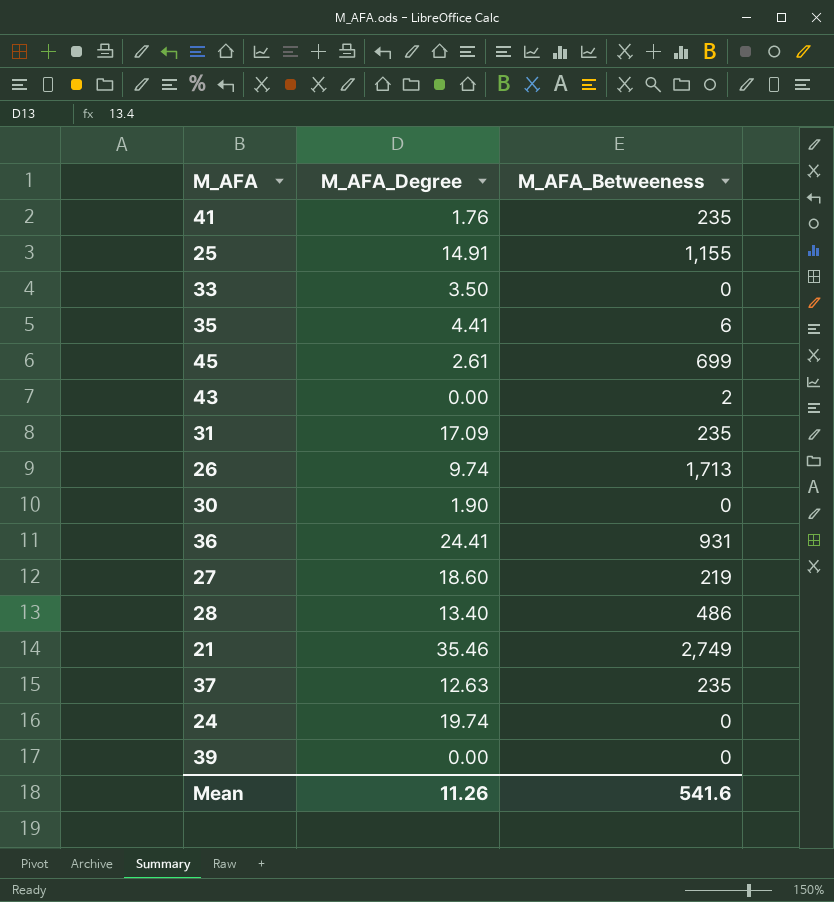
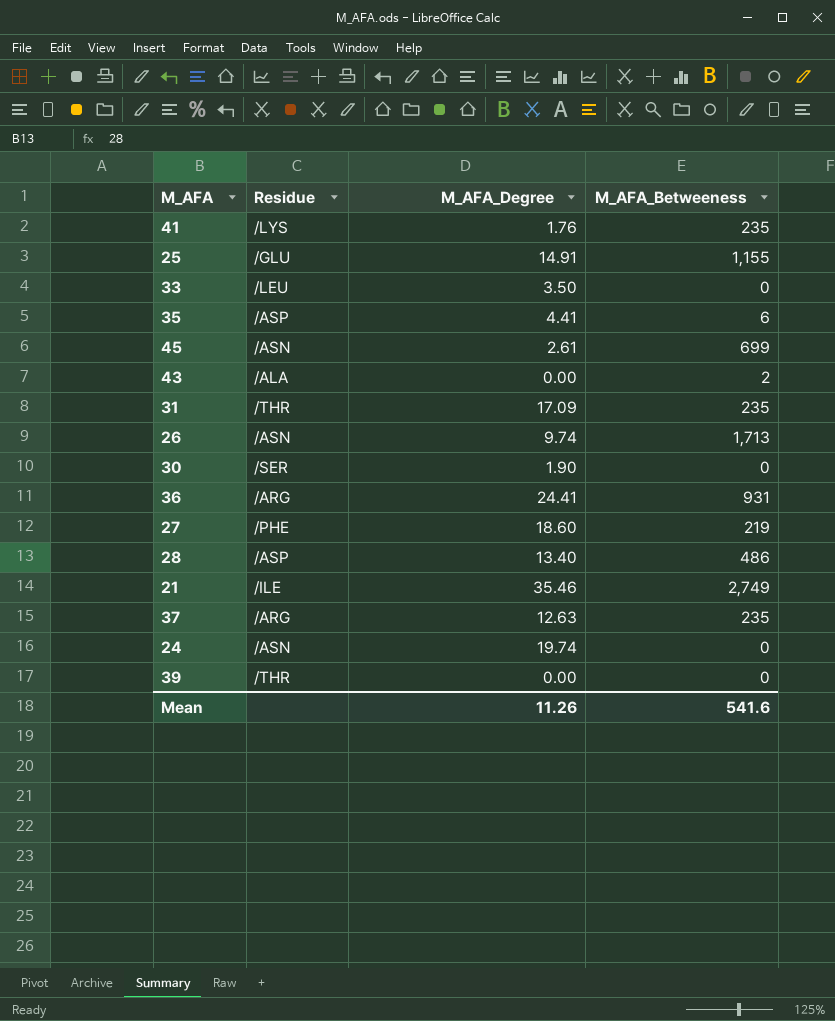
column Residue | position: none -> 2

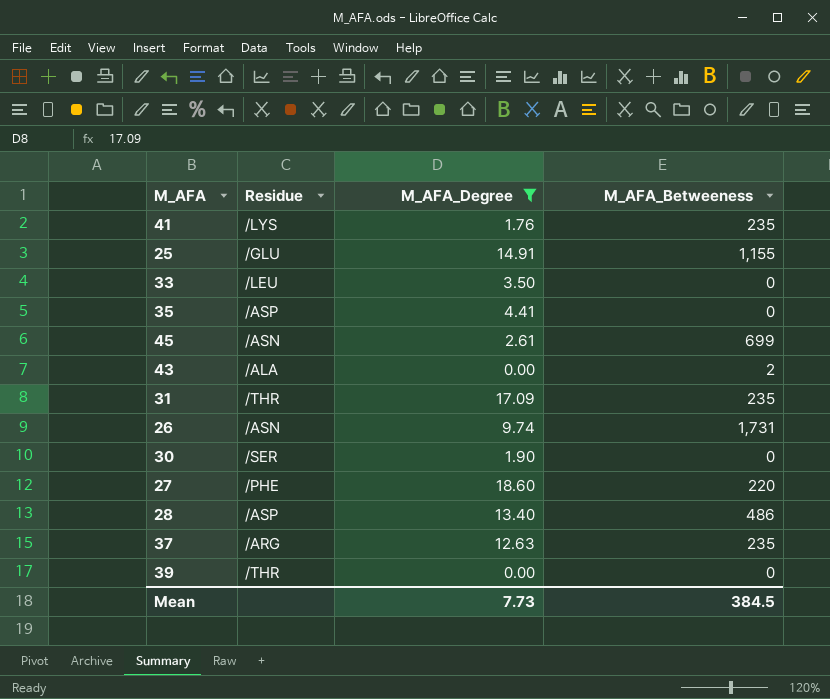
filter: none -> M_AFA_Degree <= 18.60
35 | M_AFA_Betweeness: 6 -> 0
26 | M_AFA_Betweeness: 1,713 -> 1,731
27 | M_AFA_Betweeness: 219 -> 220
Mean | M_AFA_Degree: 11.26 -> 7.73
Mean | M_AFA_Betweeness: 541.6 -> 384.5

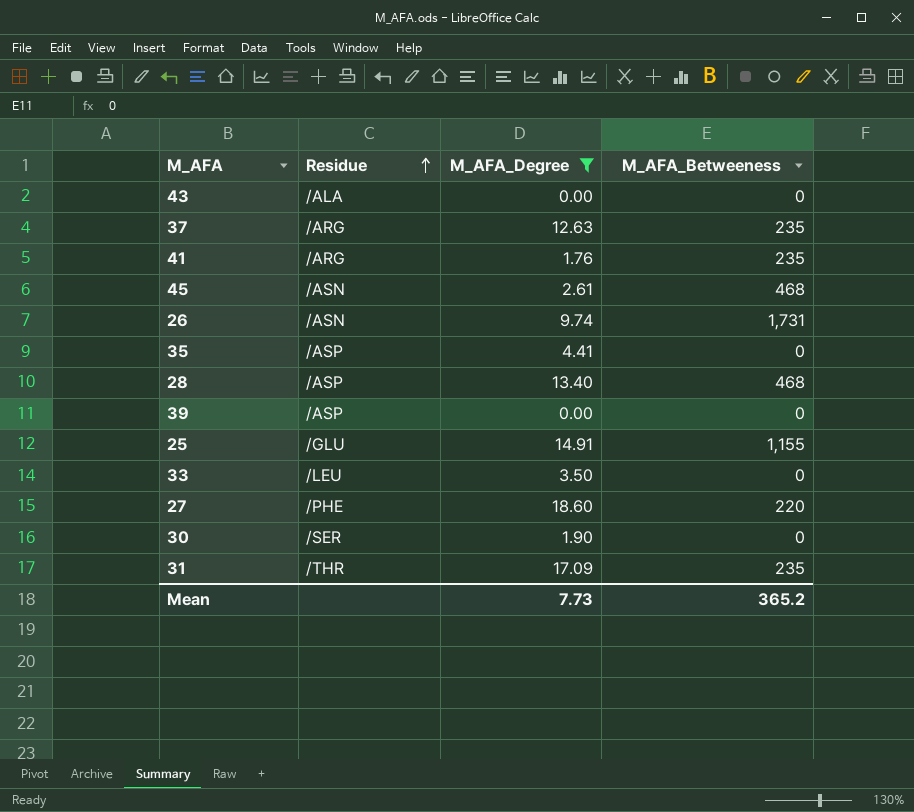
row order: none -> Residue ascending
43 | M_AFA_Betweeness: 2 -> 0
41 | Residue: /LYS -> /ARG
45 | M_AFA_Betweeness: 699 -> 468
28 | M_AFA_Betweeness: 486 -> 468
39 | Residue: /THR -> /ASP
Mean | M_AFA_Betweeness: 384.5 -> 365.2

